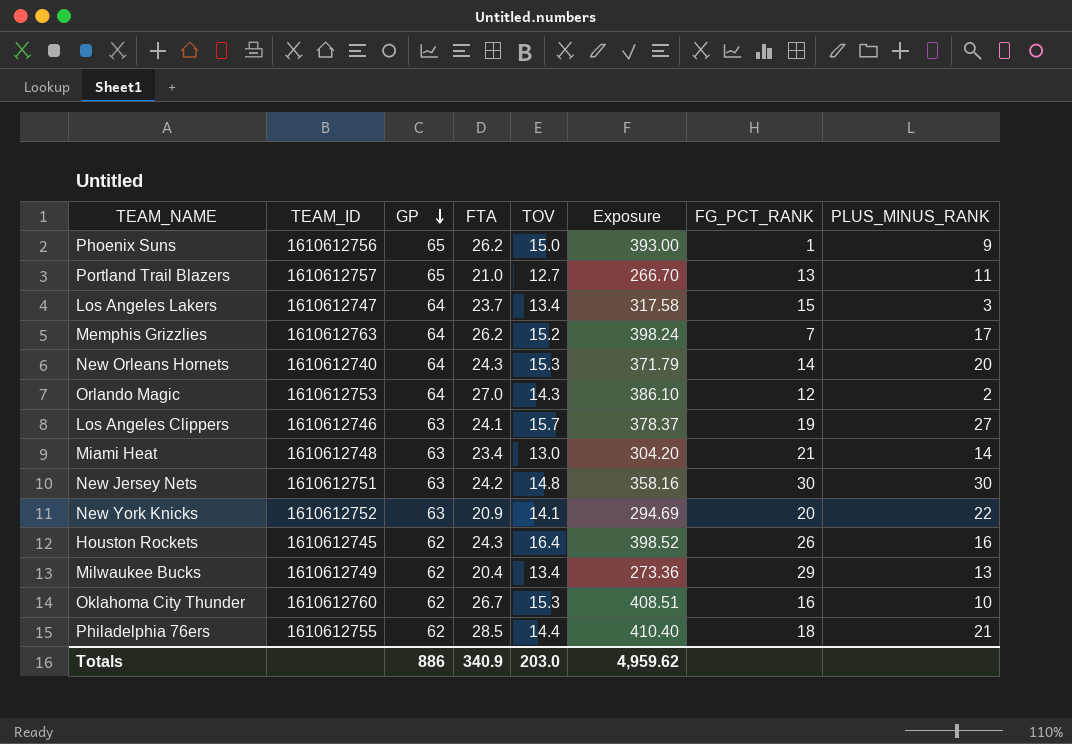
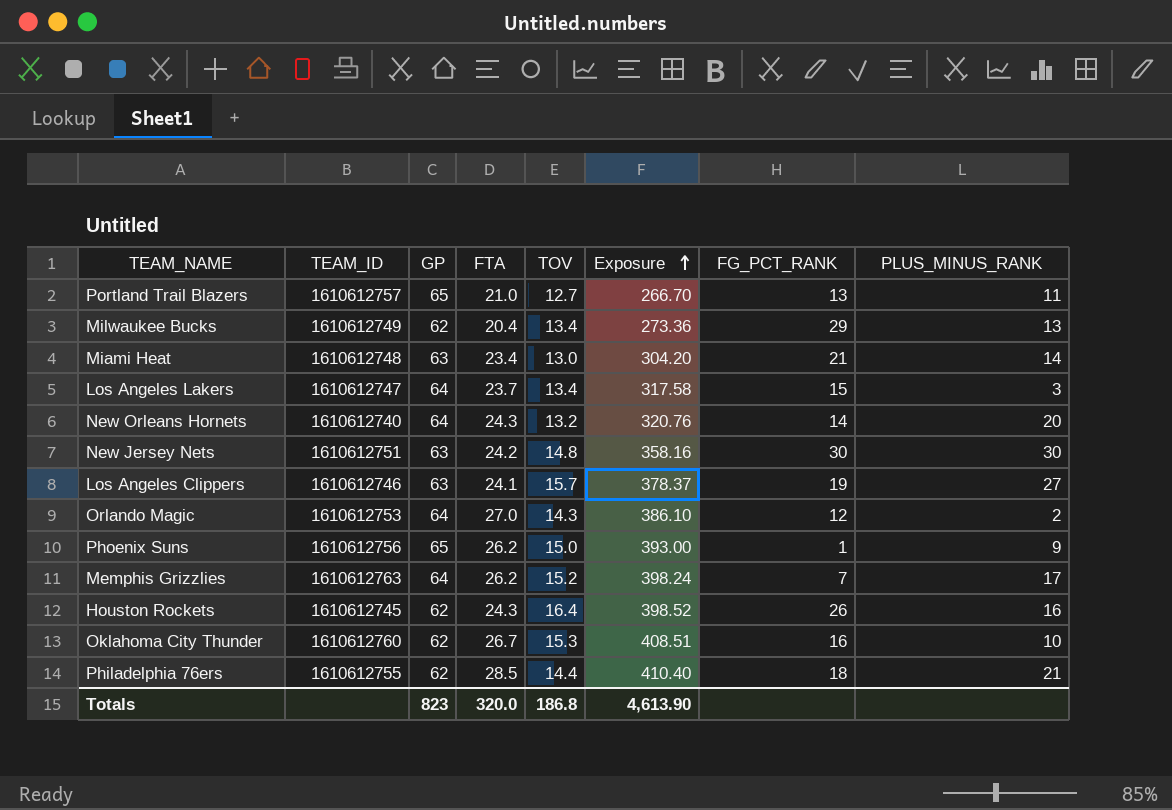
row order: GP descending -> Exposure ascending
row New York Knicks: 1610612752 | 63 | 20.9 | 14.1 | 294.69 | 20 | 22 -> none
New Orleans Hornets | TOV: 15.3 -> 13.2
New Orleans Hornets | Exposure: 371.79 -> 320.76
Totals | GP: 886 -> 823
Totals | FTA: 340.9 -> 320.0
Totals | TOV: 203.0 -> 186.8
Totals | Exposure: 4,959.62 -> 4,613.90

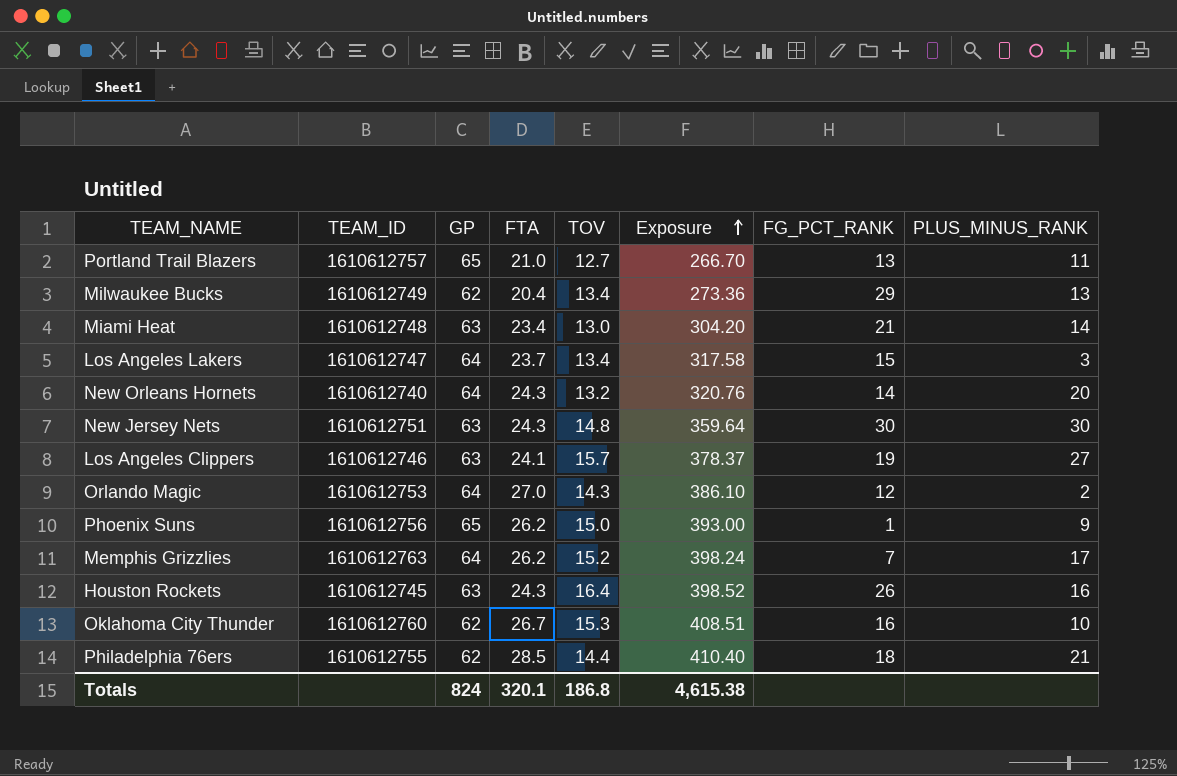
New Jersey Nets | FTA: 24.2 -> 24.3
New Jersey Nets | Exposure: 358.16 -> 359.64
Houston Rockets | GP: 62 -> 63
Totals | GP: 823 -> 824
Totals | FTA: 320.0 -> 320.1
Totals | Exposure: 4,613.90 -> 4,615.38

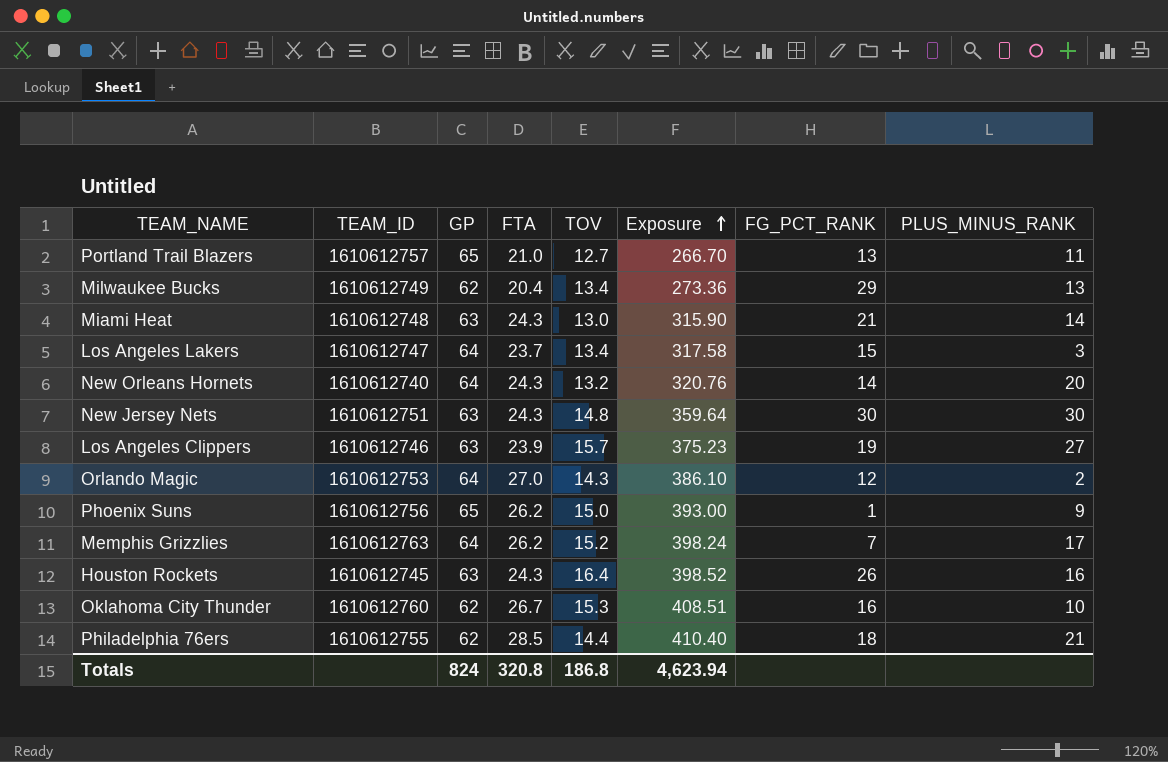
Miami Heat | FTA: 23.4 -> 24.3
Miami Heat | Exposure: 304.20 -> 315.90
Los Angeles Clippers | FTA: 24.1 -> 23.9
Los Angeles Clippers | Exposure: 378.37 -> 375.23
Totals | FTA: 320.1 -> 320.8
Totals | Exposure: 4,615.38 -> 4,623.94

